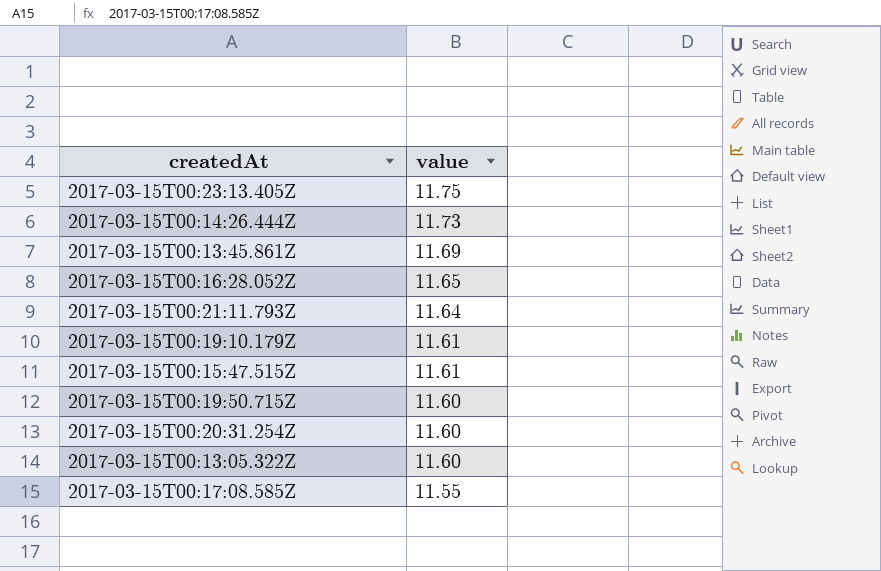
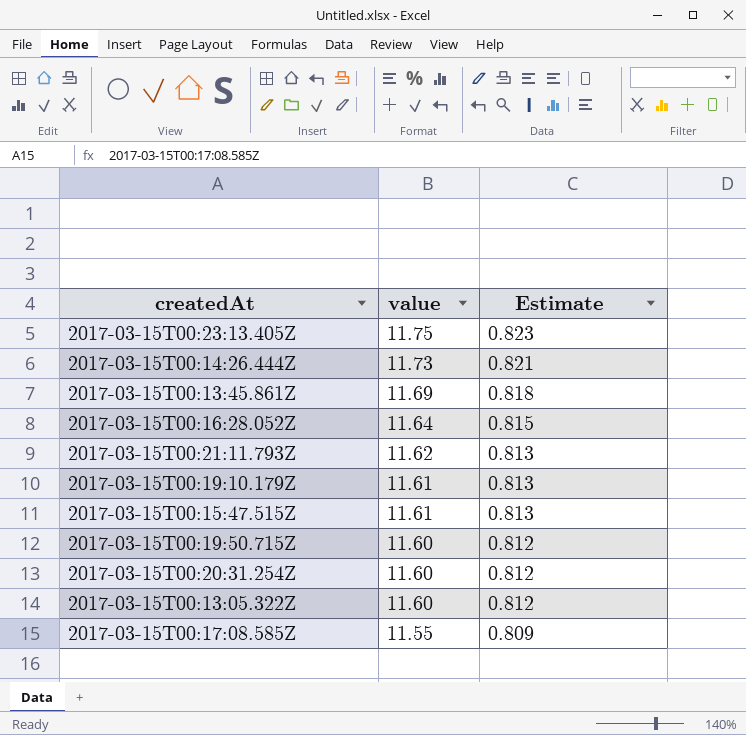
column Estimate | formula: none -> [value] * 0.07
2017-03-15T00:16:28.052Z | value: 11.65 -> 11.64
2017-03-15T00:21:11.793Z | value: 11.64 -> 11.62

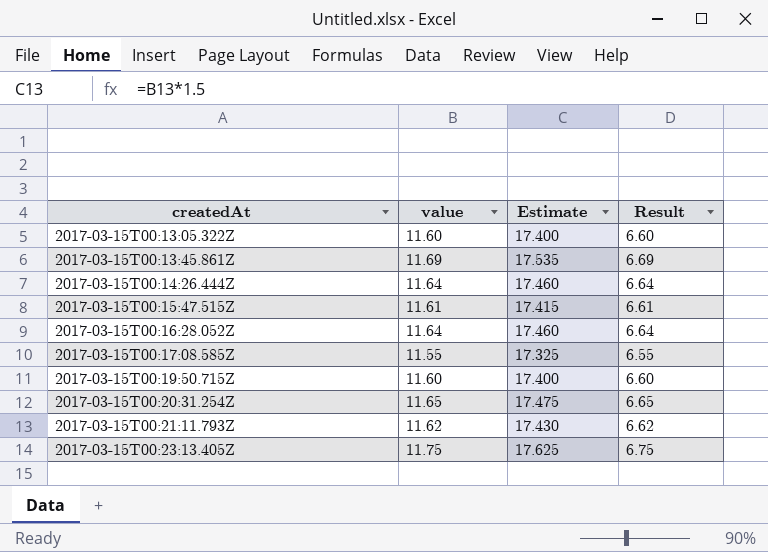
row order: value descending -> createdAt ascending
column Estimate | formula: [value] * 0.07 -> [value] * 1.5
column Result | formula: none -> [value] - 5
row 2017-03-15T00:19:10.179Z: 11.61 | 0.813 -> none
2017-03-15T00:14:26.444Z | value: 11.73 -> 11.64
2017-03-15T00:20:31.254Z | value: 11.60 -> 11.65

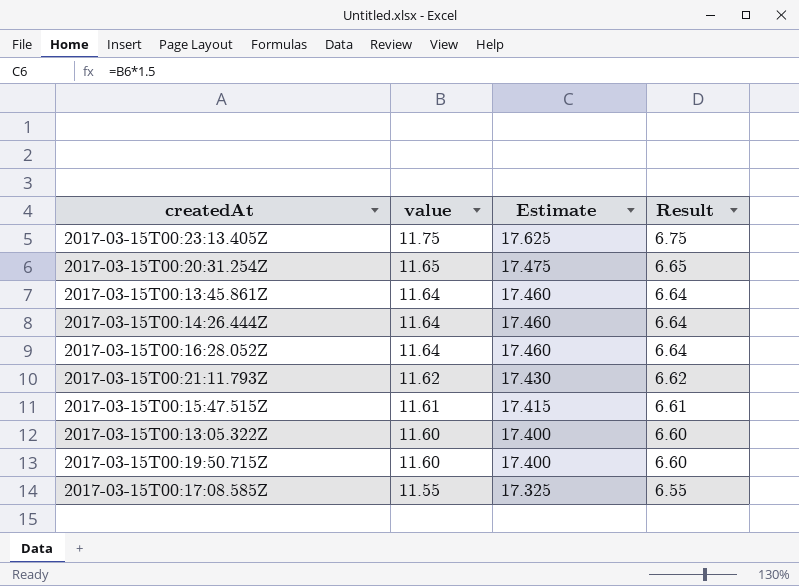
row order: createdAt ascending -> value descending
2017-03-15T00:13:45.861Z | value: 11.69 -> 11.64
2017-03-15T00:13:45.861Z | Estimate: 17.535 -> 17.460
2017-03-15T00:13:45.861Z | Result: 6.69 -> 6.64

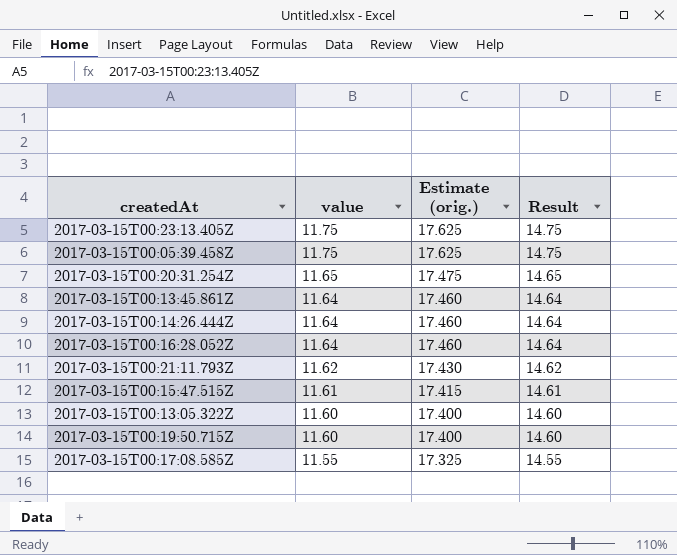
column name: Estimate -> Estimate (orig.)
column Result | formula: [value] - 5 -> [value] + 3
row 2017-03-15T00:05:39.458Z: none -> 11.75 | 17.625 | 14.75

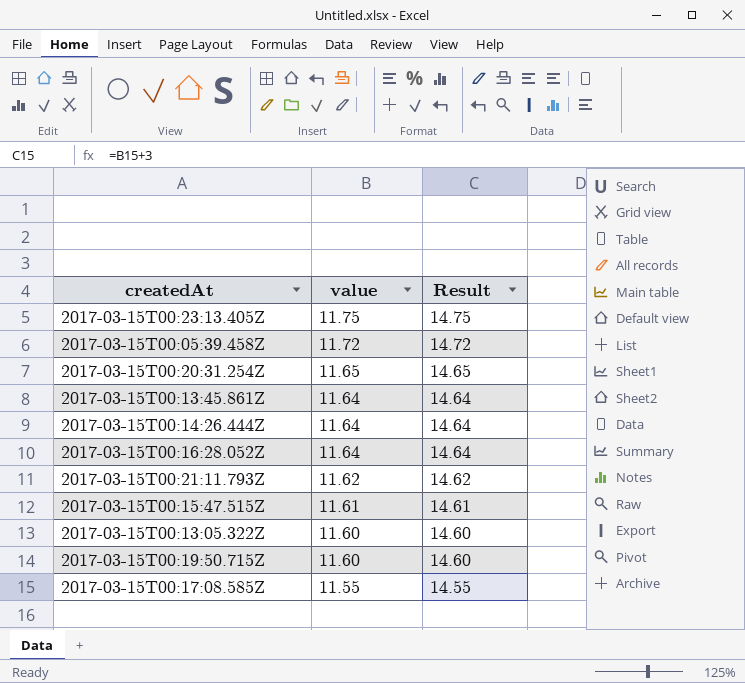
column Estimate (orig.) | formula: [value] * 1.5 -> none
2017-03-15T00:05:39.458Z | value: 11.75 -> 11.72
2017-03-15T00:05:39.458Z | Result: 14.75 -> 14.72

